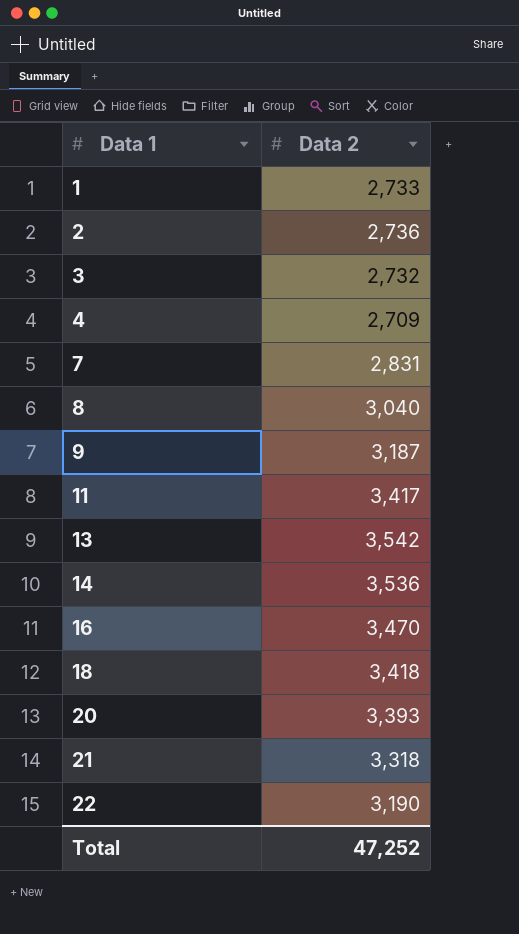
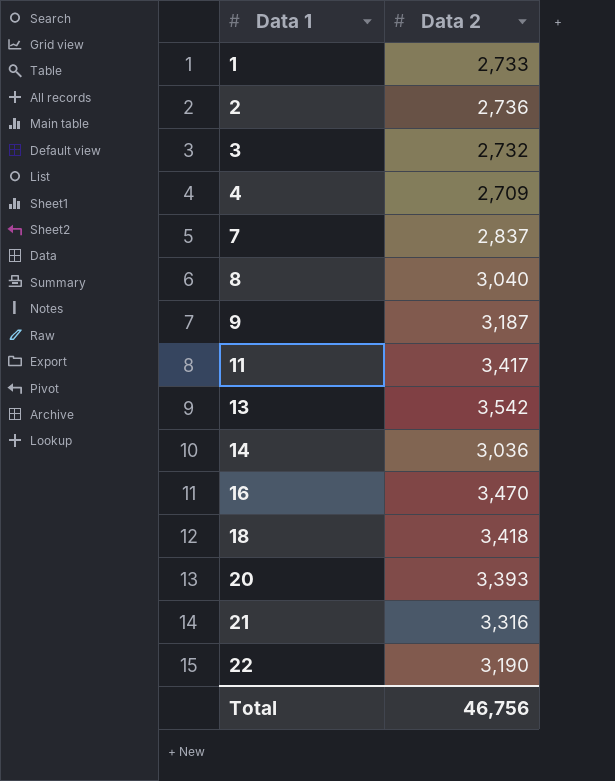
7 | Data 2: 2,831 -> 2,837
14 | Data 2: 3,536 -> 3,036
21 | Data 2: 3,318 -> 3,316
Total | Data 2: 47,252 -> 46,756

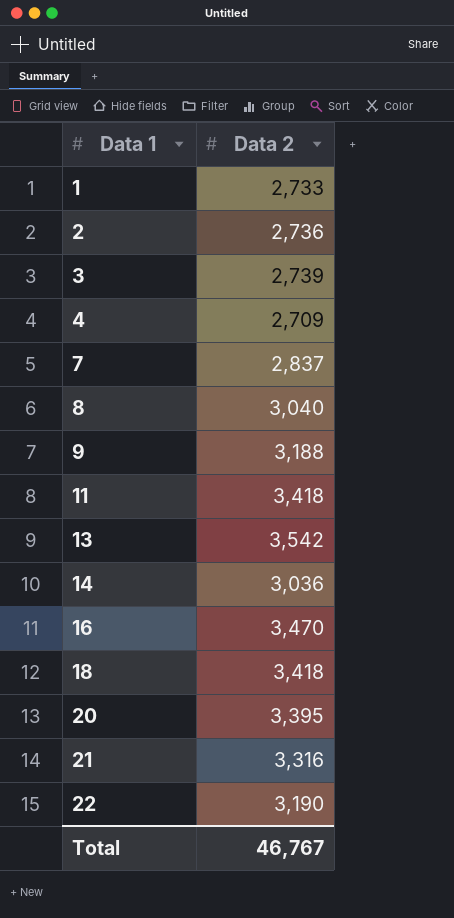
3 | Data 2: 2,732 -> 2,739
9 | Data 2: 3,187 -> 3,188
11 | Data 2: 3,417 -> 3,418
20 | Data 2: 3,393 -> 3,395
Total | Data 2: 46,756 -> 46,767

